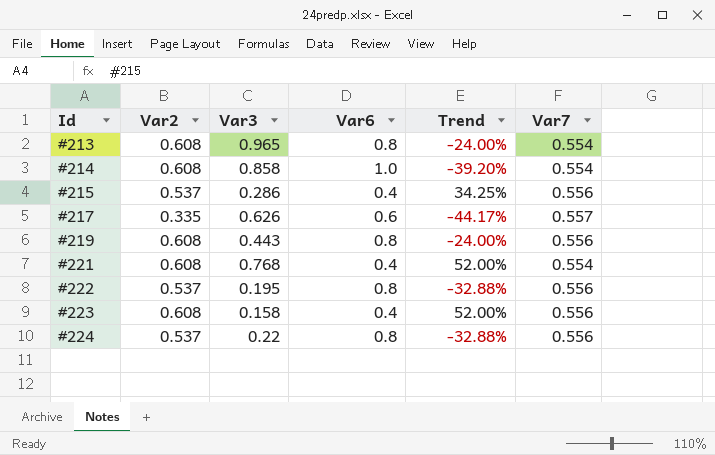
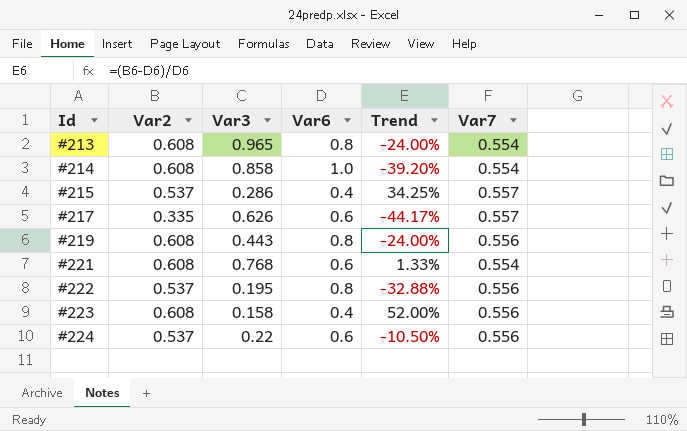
#215 | Var7: 0.556 -> 0.557
#221 | Var6: 0.4 -> 0.6
#221 | Trend: 52.00% -> 1.33%
#224 | Var6: 0.8 -> 0.6
#224 | Trend: -32.88% -> -10.50%

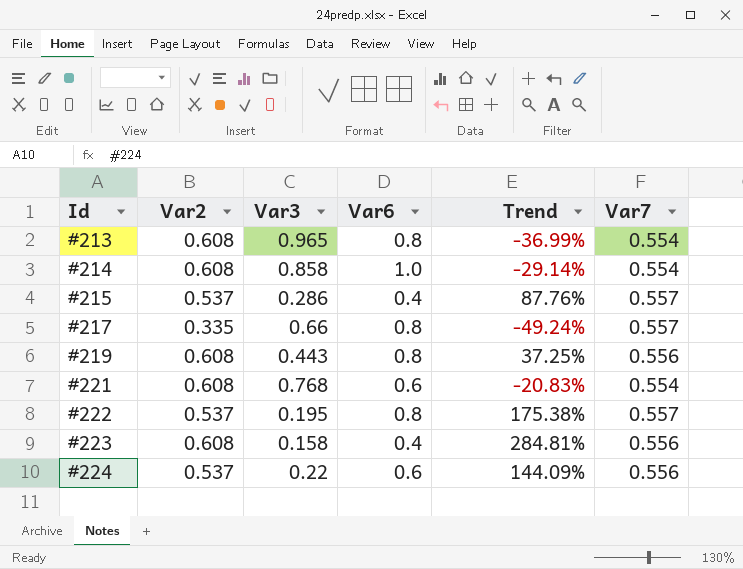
column Trend | formula: ([Var2] - [Var6]) / [Var6] -> ([Var2] - [Var3]) / [Var3]
#217 | Var3: 0.626 -> 0.66
#217 | Var6: 0.6 -> 0.8
#222 | Var7: 0.556 -> 0.557

